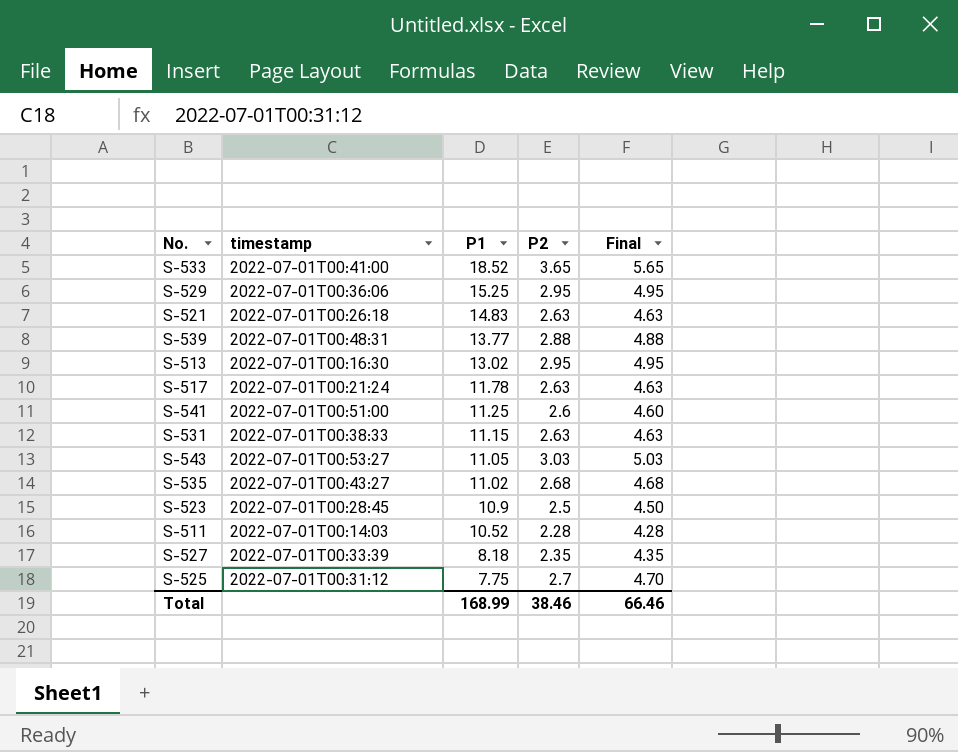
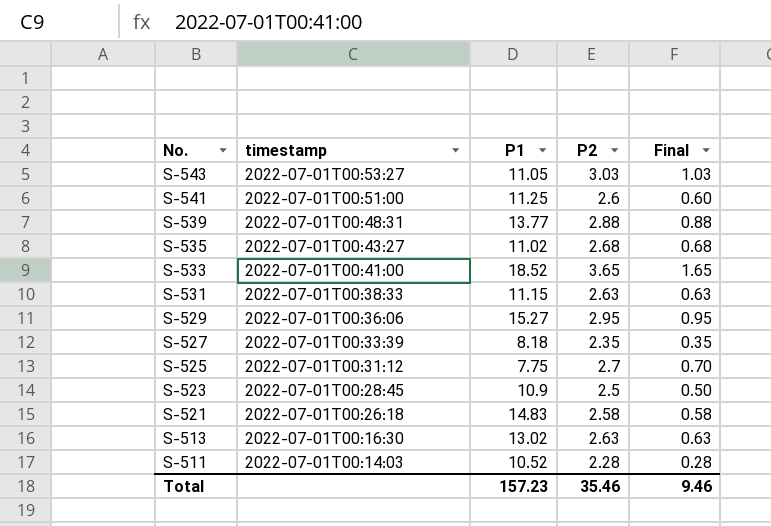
row order: P1 descending -> No. descending
column Final | formula: [P2] + 2 -> [P2] - 2
row S-517: 2022-07-01T00:21:24 | 11.78 | 2.63 | 4.63 -> none
S-529 | P1: 15.25 -> 15.27
S-521 | P2: 2.63 -> 2.58
S-513 | P2: 2.95 -> 2.63
Total | P1: 168.99 -> 157.23
Total | P2: 38.46 -> 35.46
Total | Final: 66.46 -> 9.46

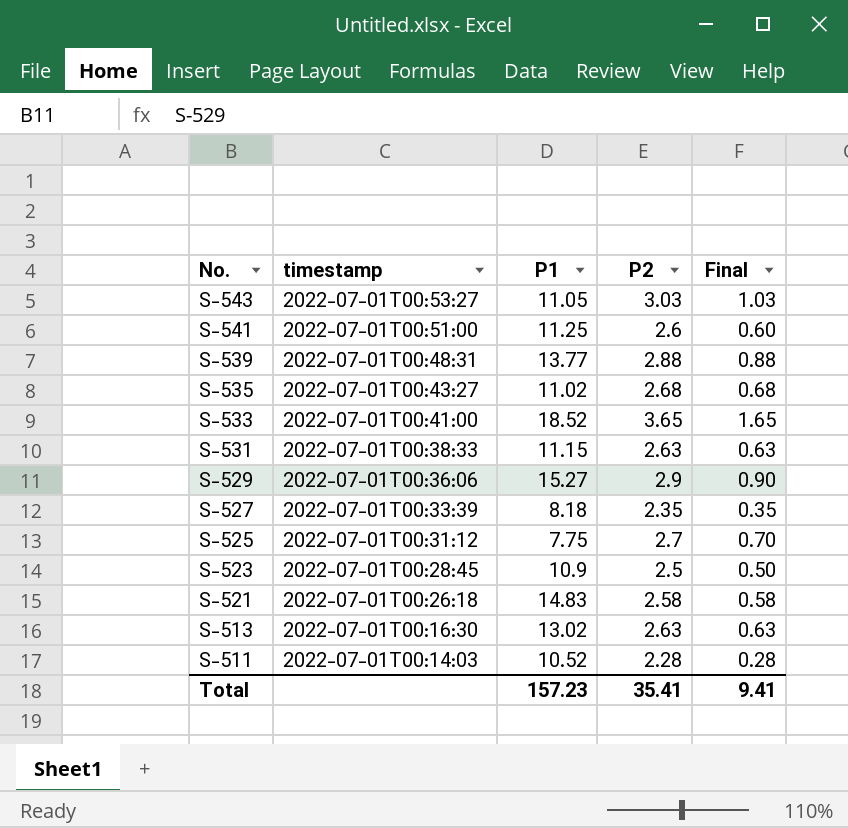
S-529 | P2: 2.95 -> 2.9
S-529 | Final: 0.95 -> 0.90
Total | P2: 35.46 -> 35.41
Total | Final: 9.46 -> 9.41

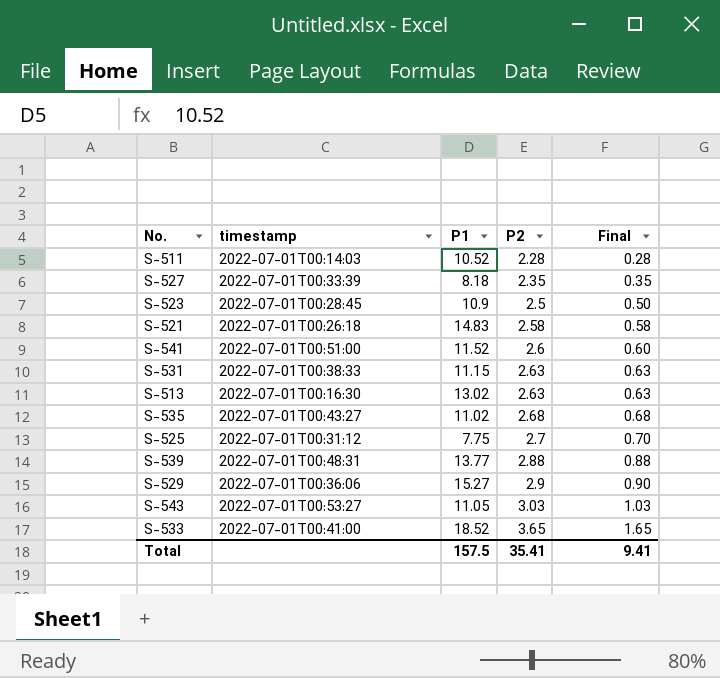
row order: No. descending -> P2 ascending
S-541 | P1: 11.25 -> 11.52
Total | P1: 157.23 -> 157.5

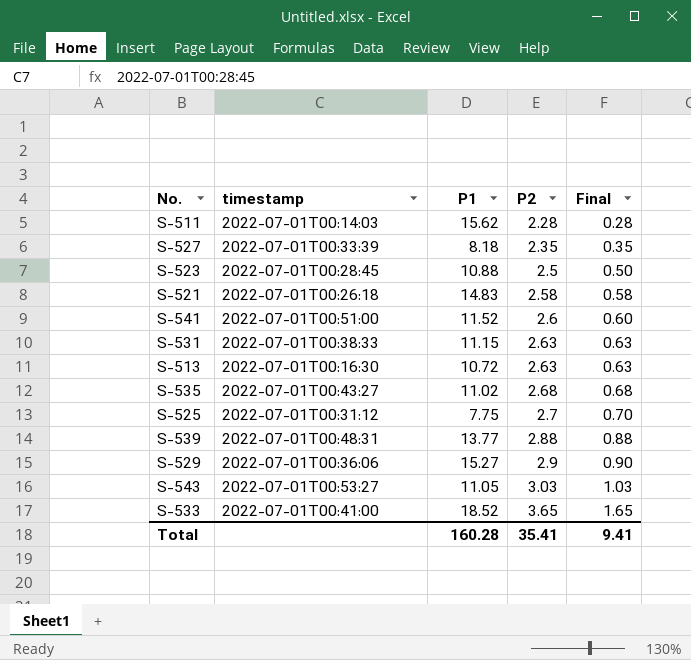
S-511 | P1: 10.52 -> 15.62
S-523 | P1: 10.9 -> 10.88
S-513 | P1: 13.02 -> 10.72
Total | P1: 157.5 -> 160.28

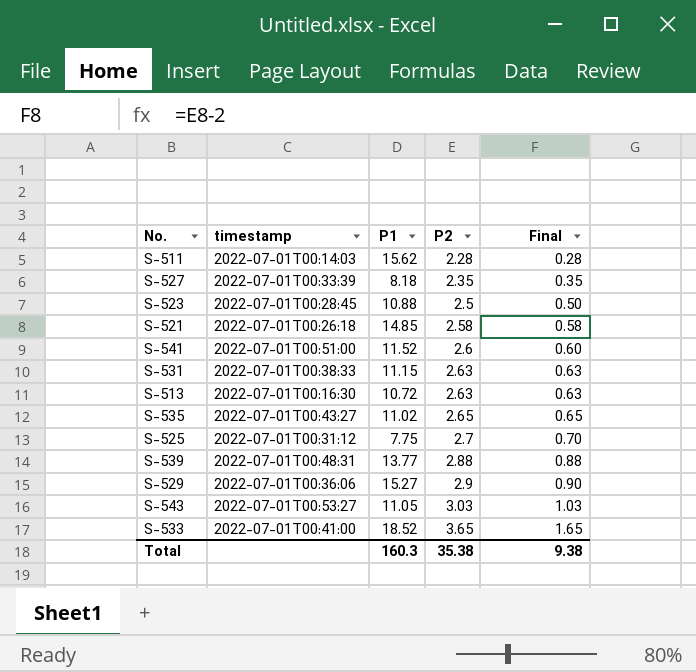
S-521 | P1: 14.83 -> 14.85
S-535 | P2: 2.68 -> 2.65
S-535 | Final: 0.68 -> 0.65
Total | P1: 160.28 -> 160.3
Total | P2: 35.41 -> 35.38
Total | Final: 9.41 -> 9.38

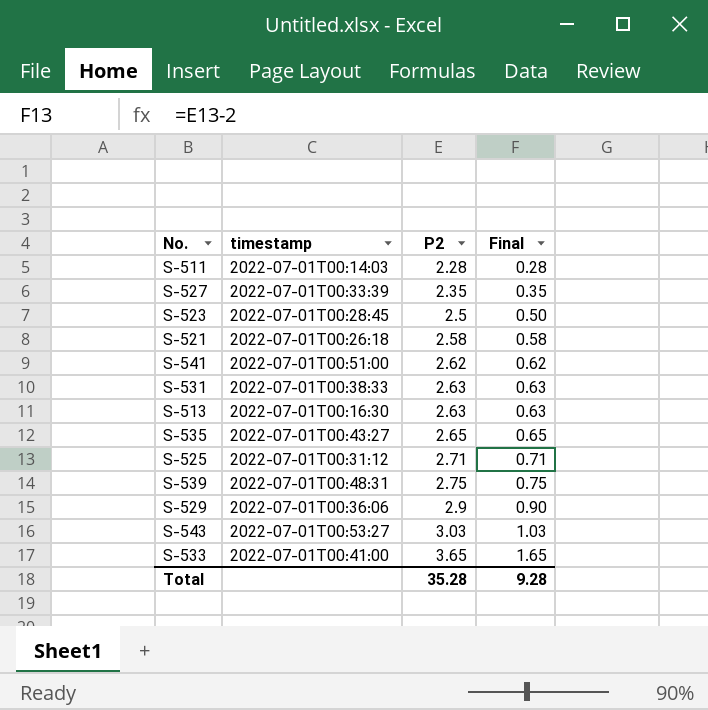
column P1 | position: 3 -> none
S-541 | P2: 2.6 -> 2.62
S-541 | Final: 0.60 -> 0.62
S-525 | P2: 2.7 -> 2.71
S-525 | Final: 0.70 -> 0.71
S-539 | P2: 2.88 -> 2.75
S-539 | Final: 0.88 -> 0.75
Total | P2: 35.38 -> 35.28
Total | Final: 9.38 -> 9.28

